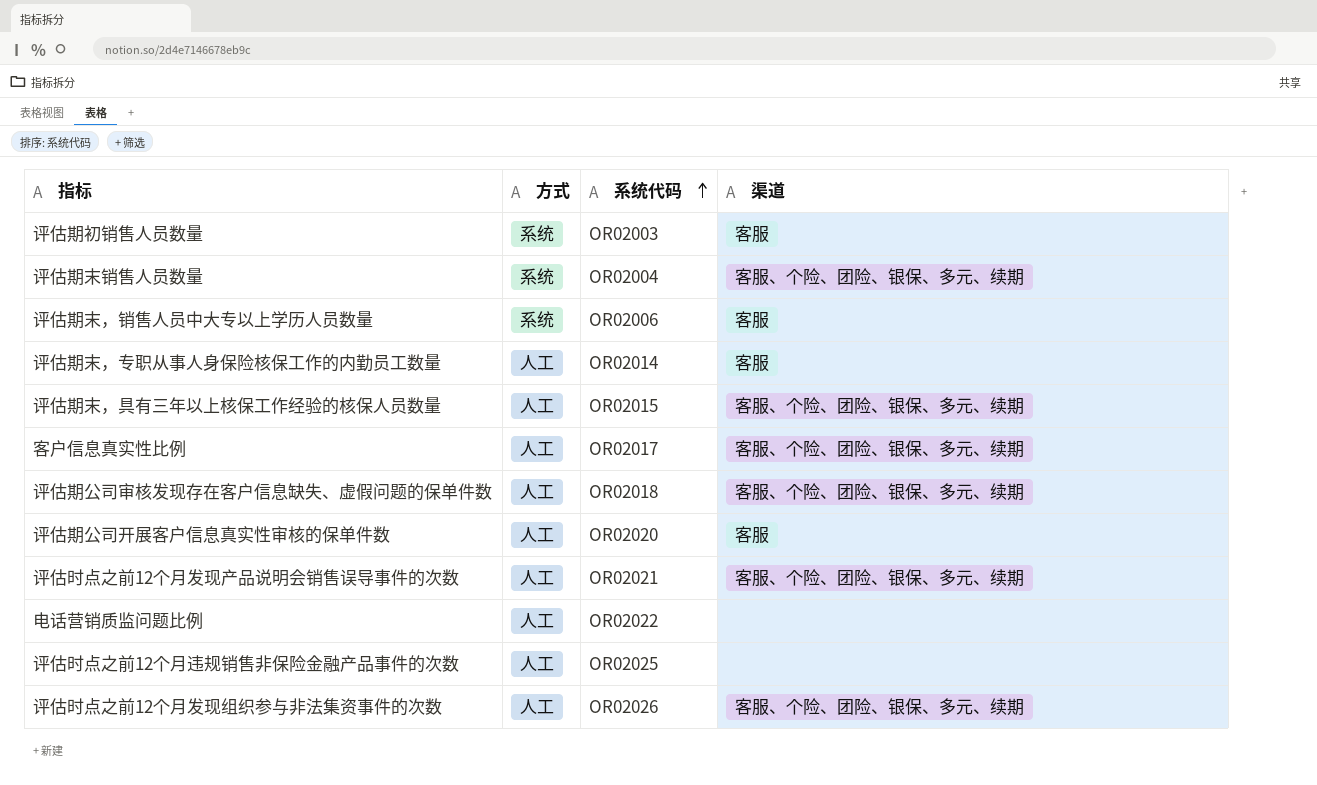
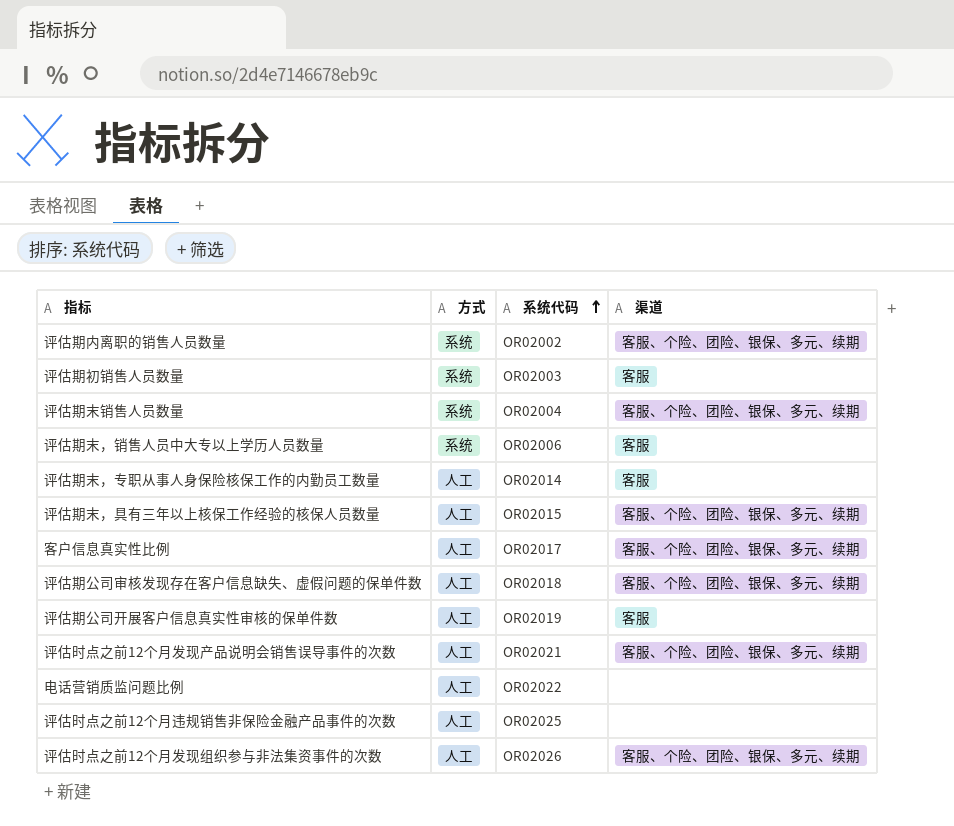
row 评估期内离职的销售人员数量: none -> 系统 | OR02002 | 客服、个险、团险、银保、多元、续期
评估期公司开展客户信息真实性审核的保单件数 | 系统代码: OR02020 -> OR02019

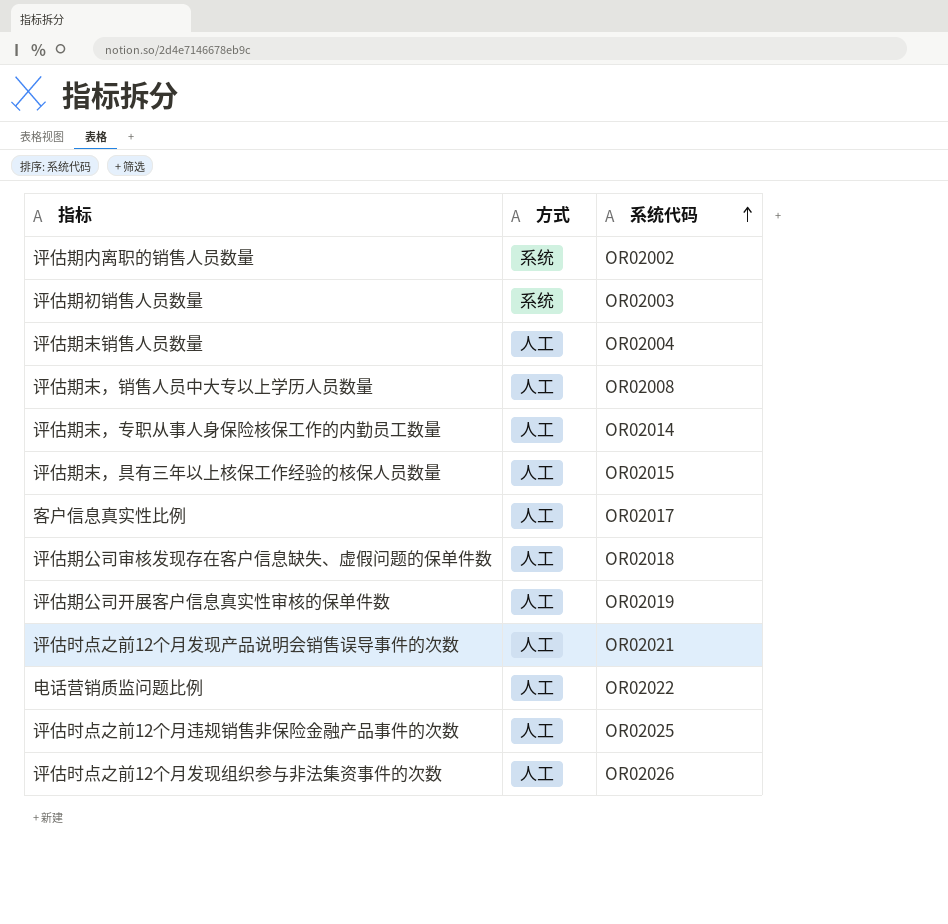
column 渠道 | position: 4 -> none
评估期末销售人员数量 | 方式: 系统 -> 人工
评估期末，销售人员中大专以上学历人员数量 | 方式: 系统 -> 人工
评估期末，销售人员中大专以上学历人员数量 | 系统代码: OR02006 -> OR02008

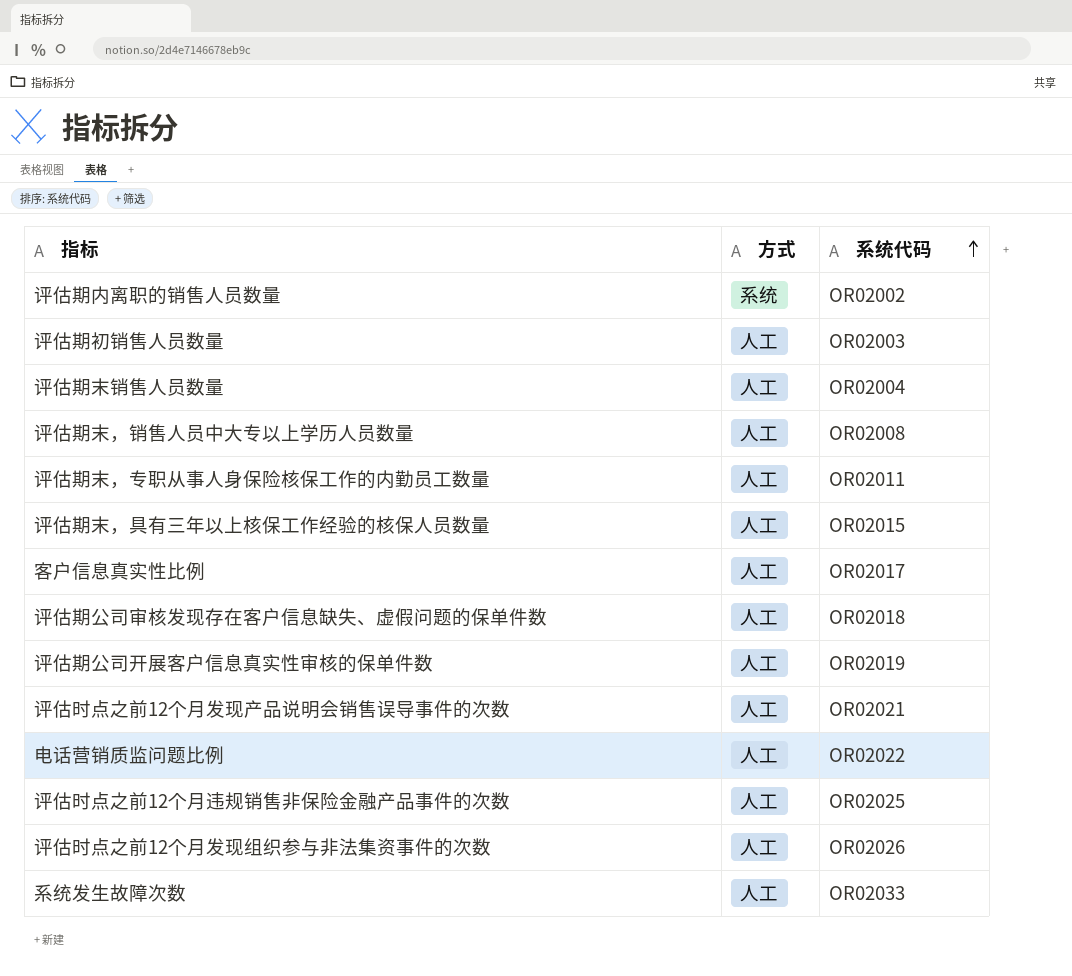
评估期初销售人员数量 | 方式: 系统 -> 人工
评估期末，专职从事人身保险核保工作的内勤员工数量 | 系统代码: OR02014 -> OR02011
row 系统发生故障次数: none -> 人工 | OR02033

